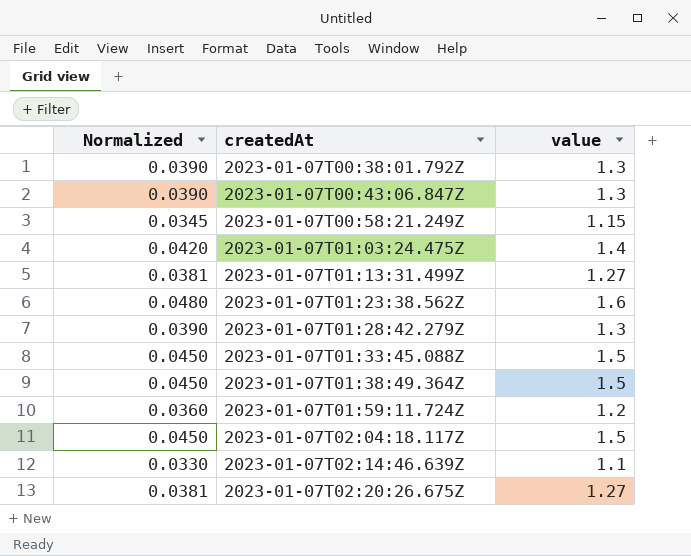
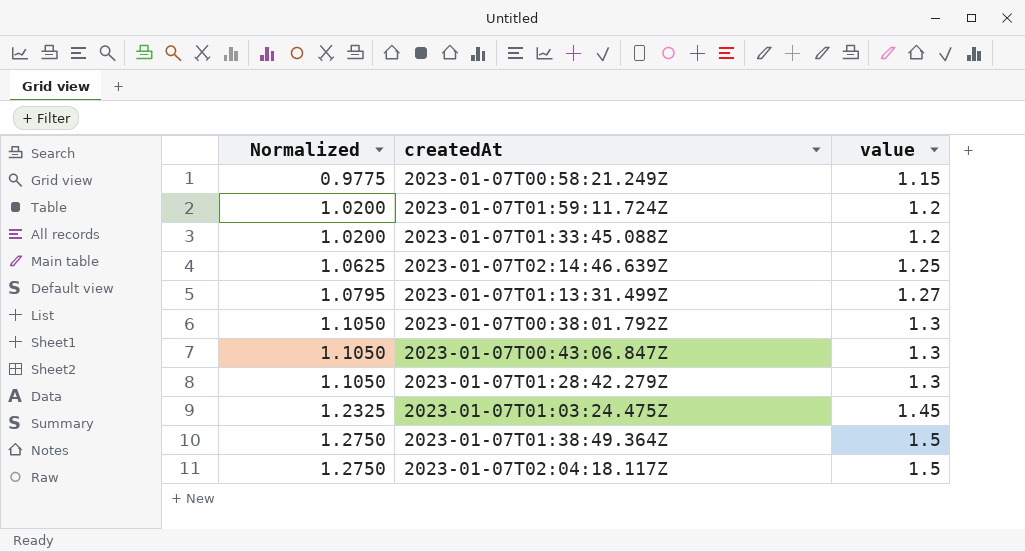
row order: createdAt ascending -> Normalized ascending
column Normalized | formula: [value] * 0.03 -> [value] * 0.85
row 2023-01-07T01:23:38.562Z: 0.0480 | 1.6 -> none
row 2023-01-07T02:20:26.675Z: 0.0381 | 1.27 -> none
2023-01-07T01:33:45.088Z | value: 1.5 -> 1.2
2023-01-07T02:14:46.639Z | value: 1.1 -> 1.25
2023-01-07T01:03:24.475Z | value: 1.4 -> 1.45

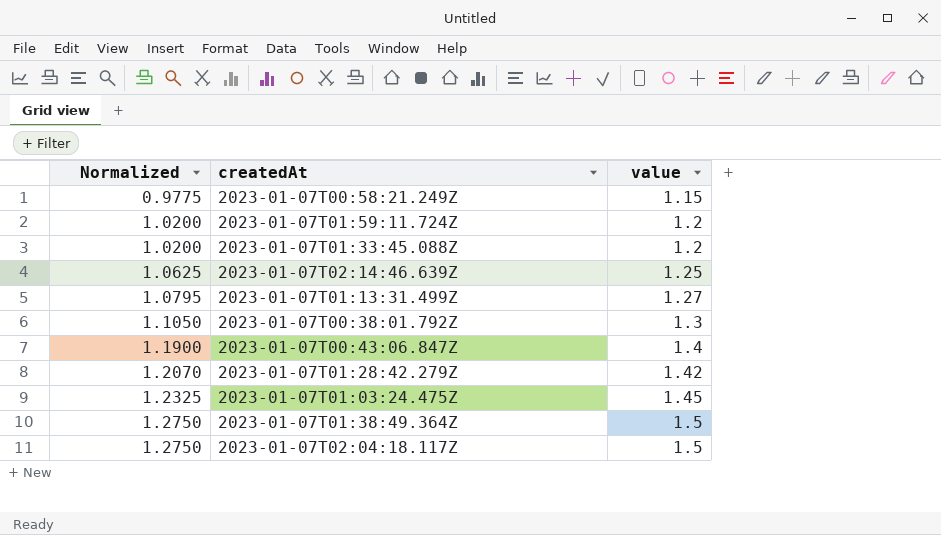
2023-01-07T00:43:06.847Z | Normalized: 1.1050 -> 1.1900
2023-01-07T00:43:06.847Z | value: 1.3 -> 1.4
2023-01-07T01:28:42.279Z | Normalized: 1.1050 -> 1.2070
2023-01-07T01:28:42.279Z | value: 1.3 -> 1.42

